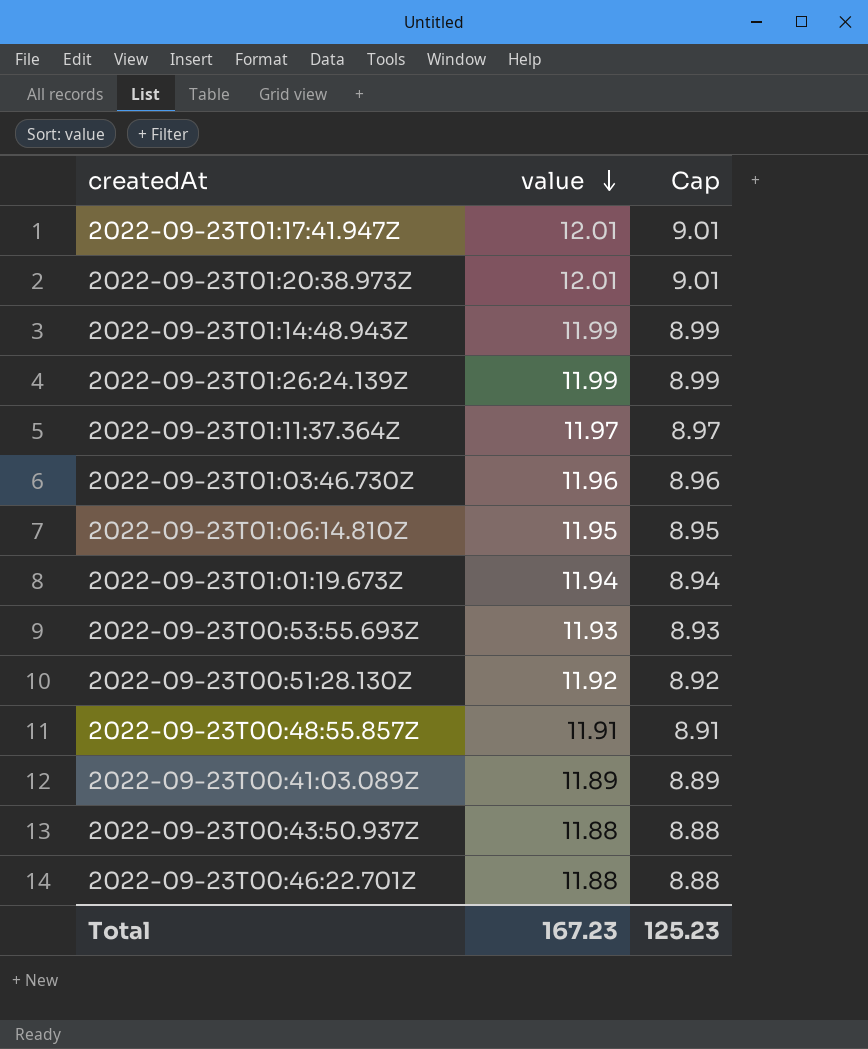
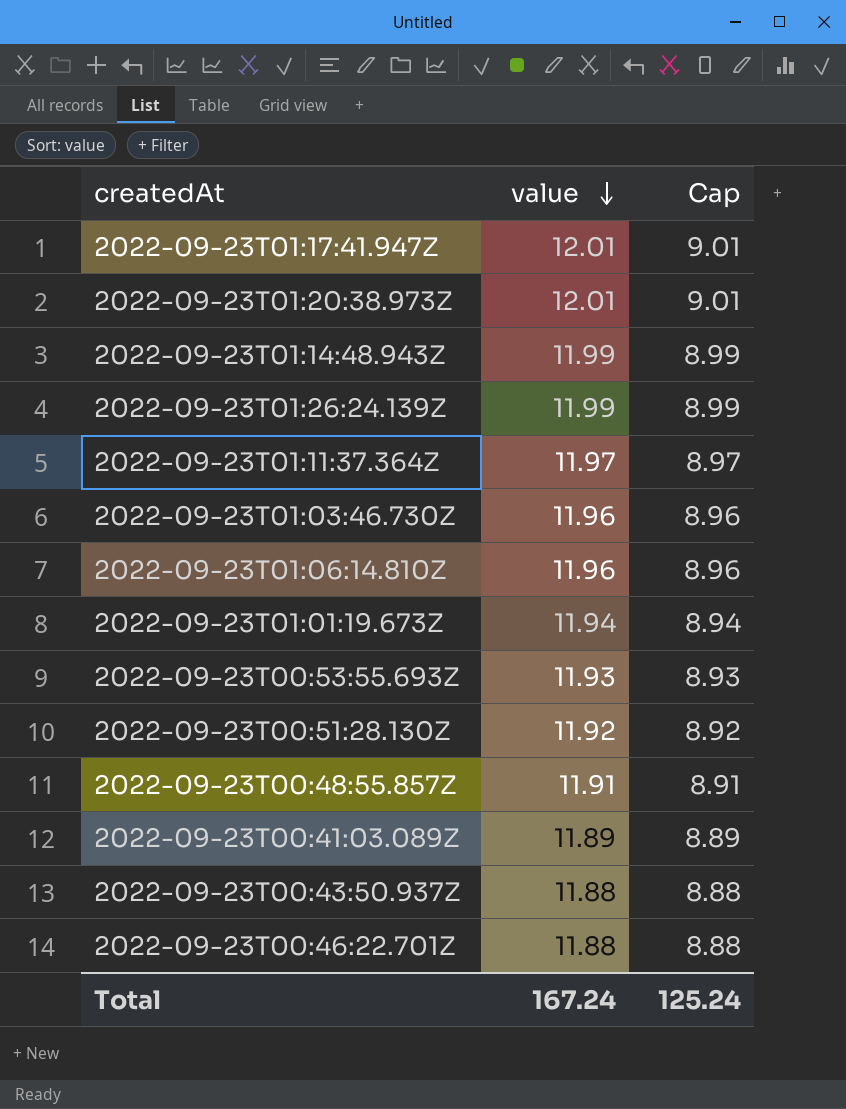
2022-09-23T01:06:14.810Z | value: 11.95 -> 11.96
2022-09-23T01:06:14.810Z | Cap: 8.95 -> 8.96
Total | value: 167.23 -> 167.24
Total | Cap: 125.23 -> 125.24

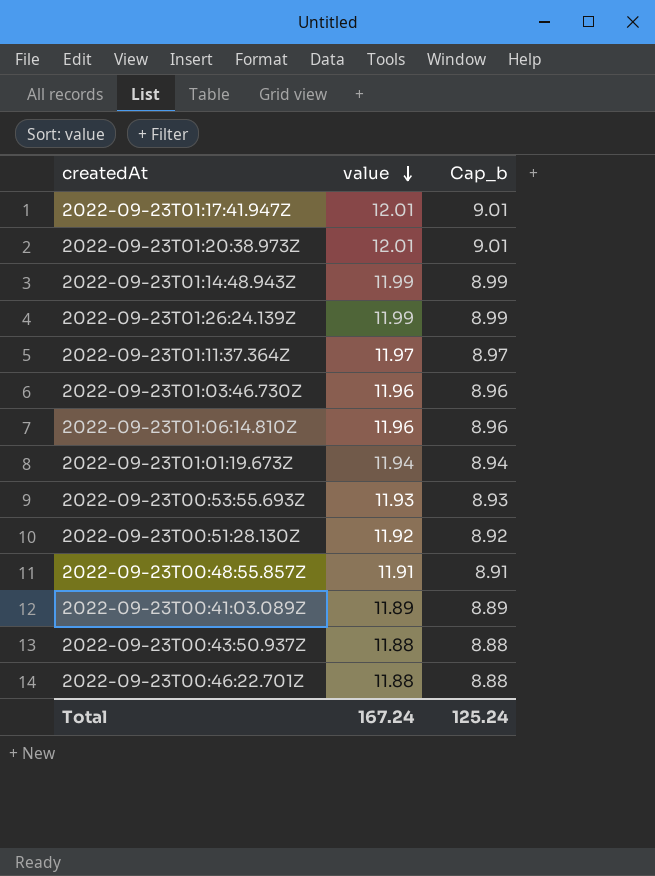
column name: Cap -> Cap_b

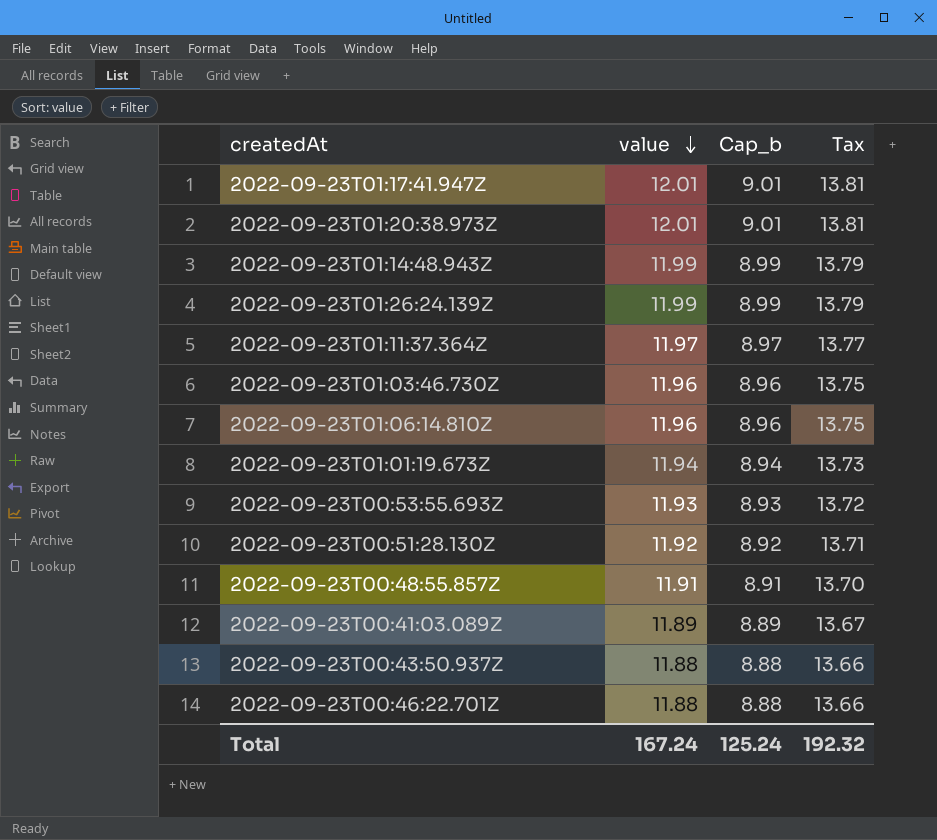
column Tax | formula: none -> [value] * 1.15

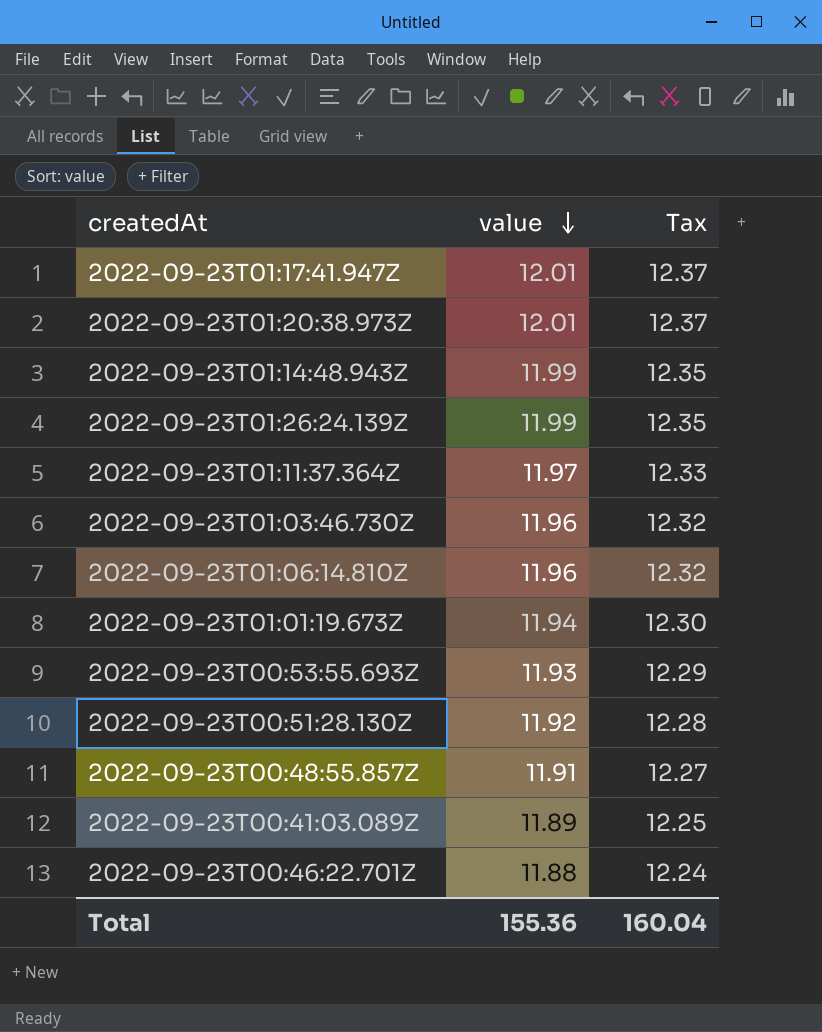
column Cap_b | formula: [value] - 3 -> none
column Tax | formula: [value] * 1.15 -> [value] * 1.03
row 2022-09-23T00:43:50.937Z: 11.88 | 8.88 | 13.66 -> none
Total | value: 167.24 -> 155.36
Total | Tax: 192.32 -> 160.04

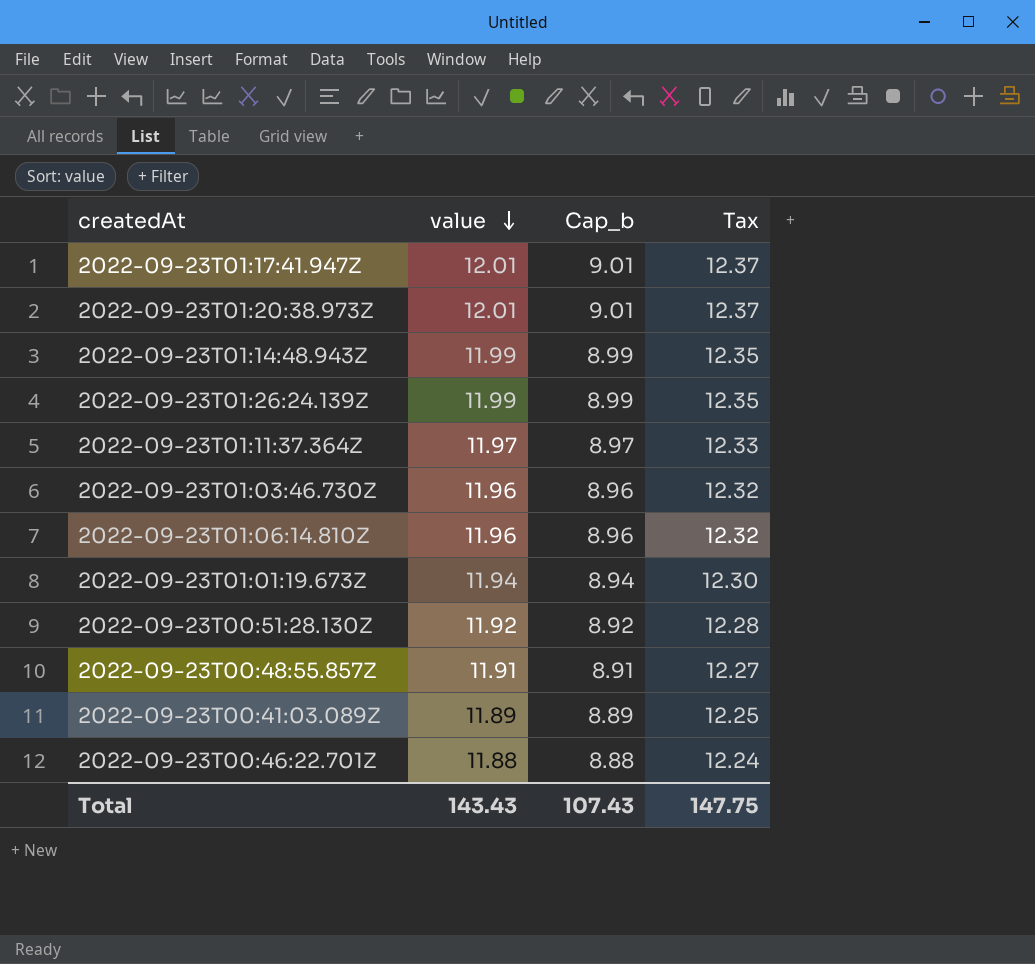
column Cap_b | formula: none -> [value] - 3
row 2022-09-23T00:53:55.693Z: 11.93 | 12.29 -> none
Total | value: 155.36 -> 143.43
Total | Tax: 160.04 -> 147.75

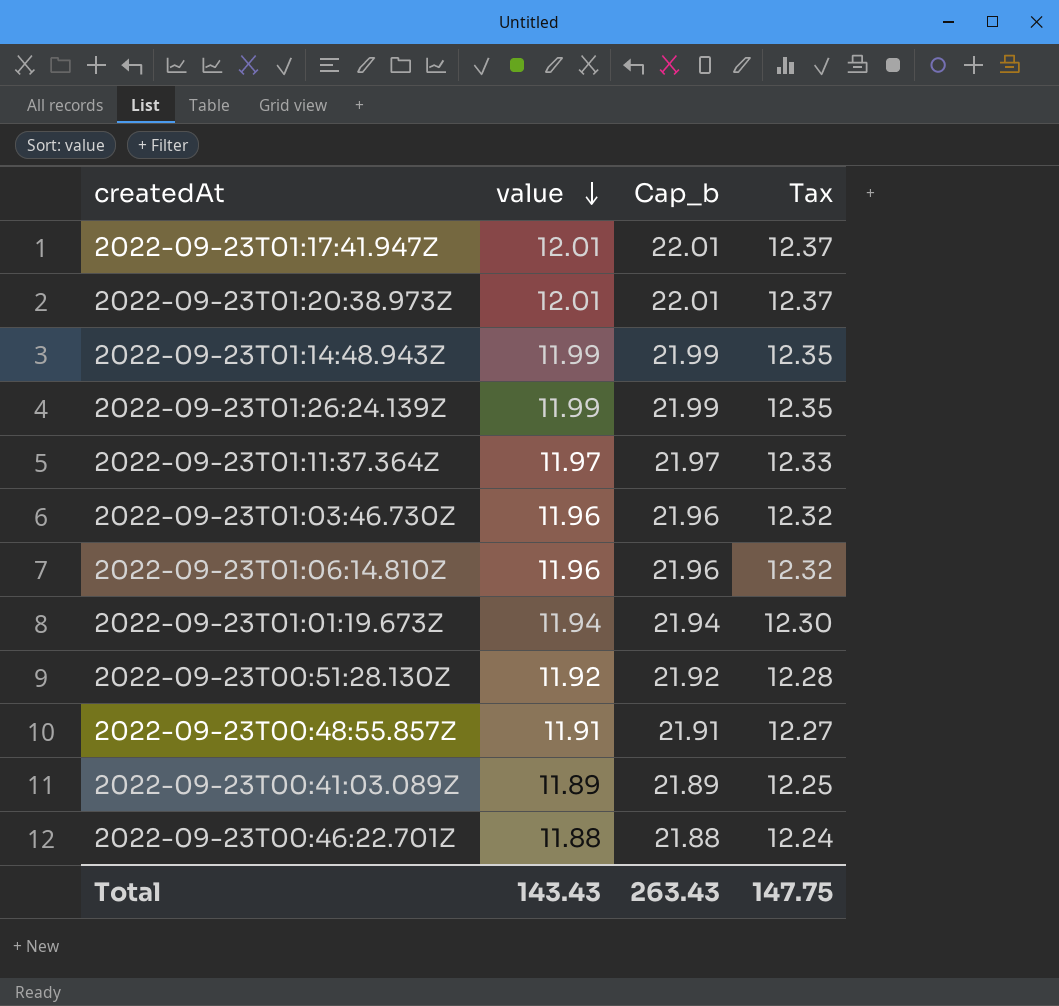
column Cap_b | formula: [value] - 3 -> [value] + 10
Total | Cap_b: 107.43 -> 263.43

